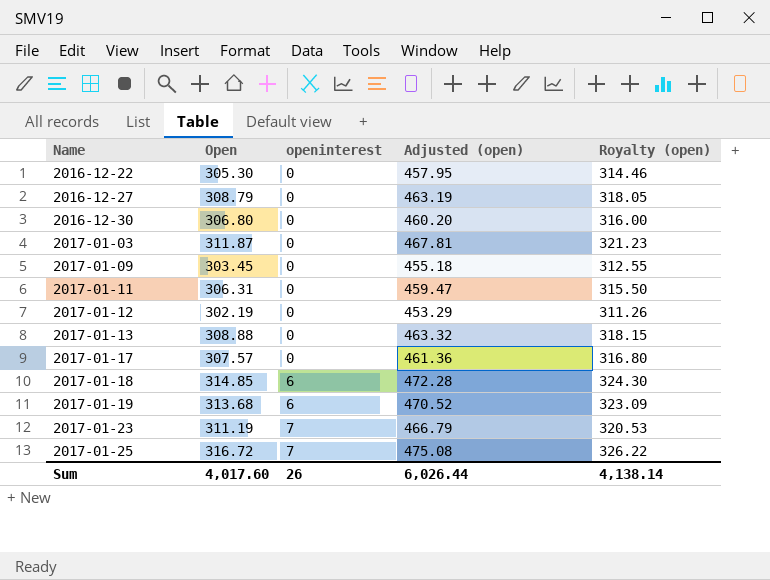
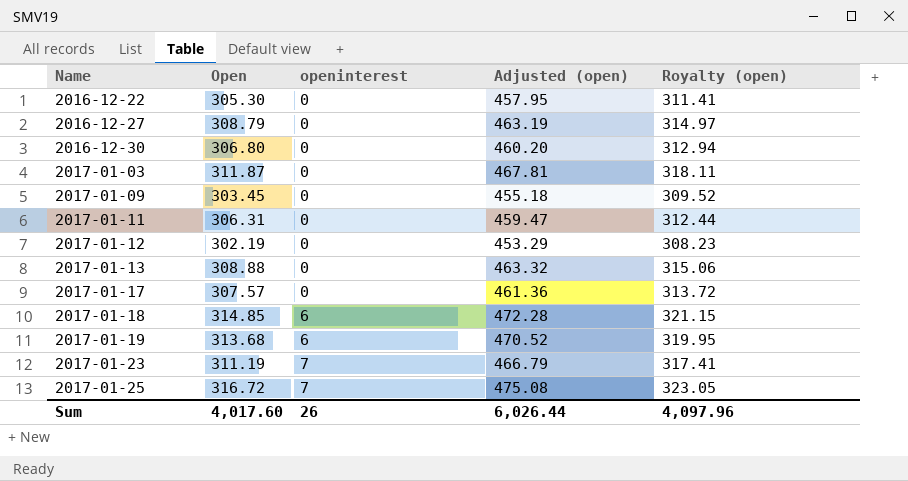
column Royalty (open) | formula: [Open] * 1.03 -> [Open] * 1.02
Sum | Royalty (open): 4,138.14 -> 4,097.96

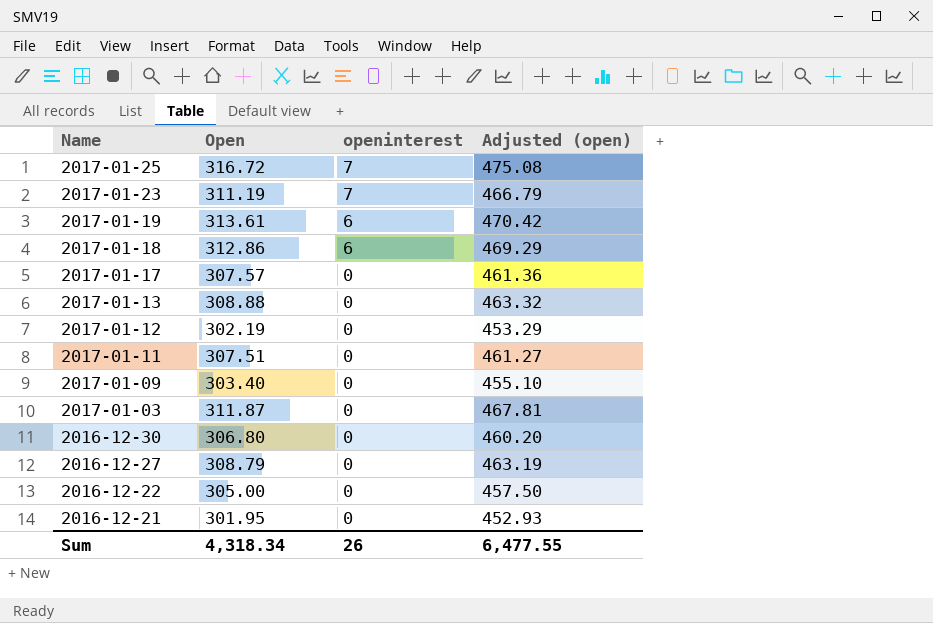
row order: Name ascending -> Name descending
column Royalty (open) | formula: [Open] * 1.02 -> none
2017-01-19 | Open: 313.68 -> 313.61
2017-01-19 | Adjusted (open): 470.52 -> 470.42
2017-01-18 | Open: 314.85 -> 312.86
2017-01-18 | Adjusted (open): 472.28 -> 469.29
2017-01-11 | Open: 306.31 -> 307.51
2017-01-11 | Adjusted (open): 459.47 -> 461.27
2017-01-09 | Open: 303.45 -> 303.40
2017-01-09 | Adjusted (open): 455.18 -> 455.10
2016-12-22 | Open: 305.30 -> 305.00
2016-12-22 | Adjusted (open): 457.95 -> 457.50
row 2016-12-21: none -> 301.95 | 0 | 452.93
Sum | Open: 4,017.60 -> 4,318.34
Sum | Adjusted (open): 6,026.44 -> 6,477.55

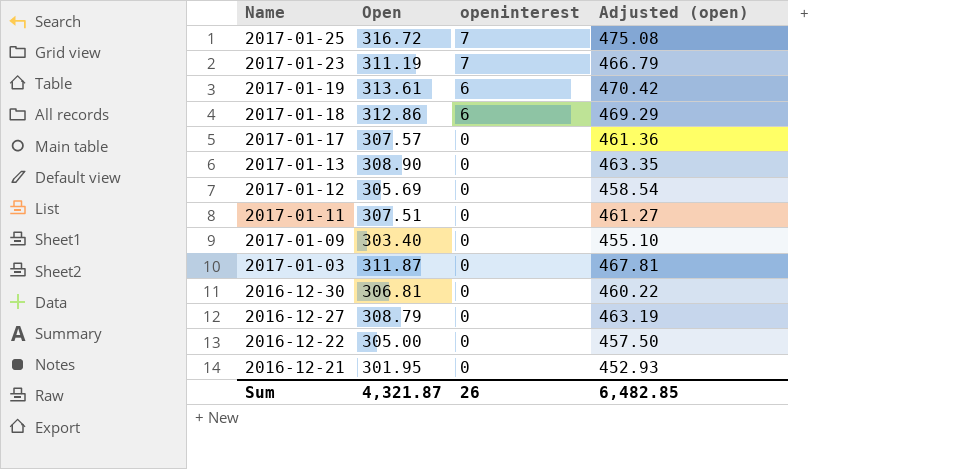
2017-01-13 | Open: 308.88 -> 308.90
2017-01-13 | Adjusted (open): 463.32 -> 463.35
2017-01-12 | Open: 302.19 -> 305.69
2017-01-12 | Adjusted (open): 453.29 -> 458.54
2016-12-30 | Open: 306.80 -> 306.81
2016-12-30 | Adjusted (open): 460.20 -> 460.22
Sum | Open: 4,318.34 -> 4,321.87
Sum | Adjusted (open): 6,477.55 -> 6,482.85

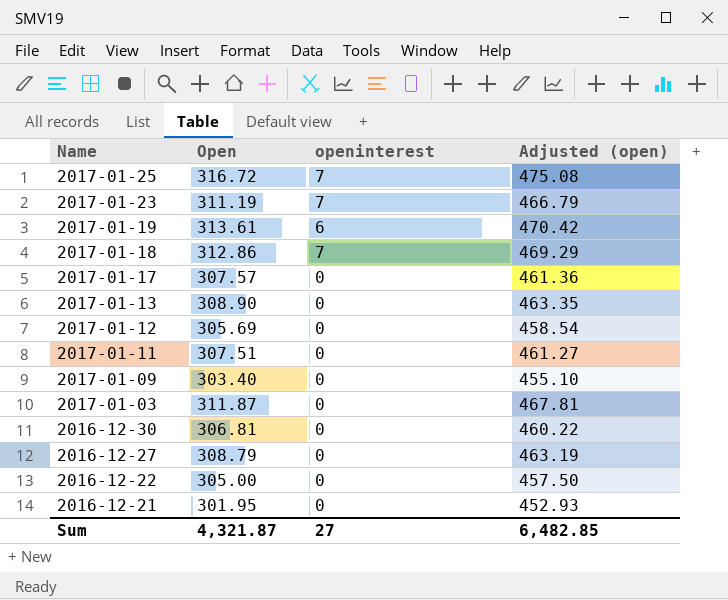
2017-01-18 | openinterest: 6 -> 7
Sum | openinterest: 26 -> 27

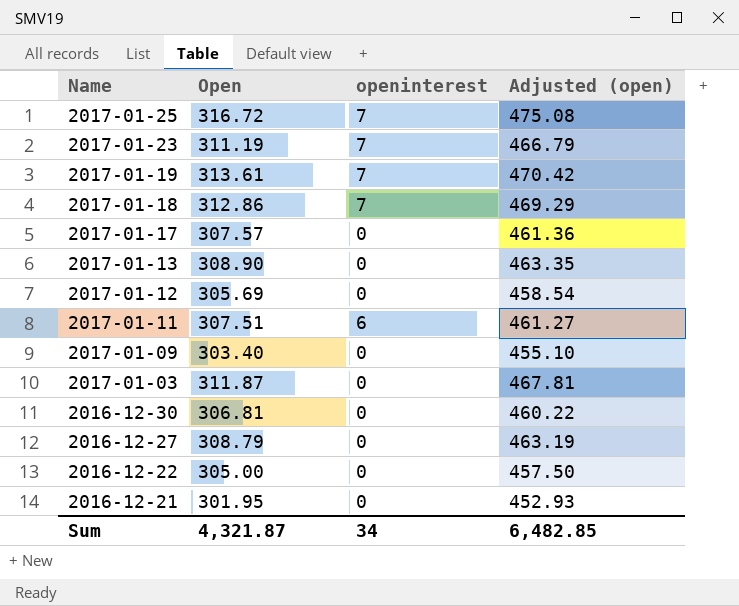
2017-01-19 | openinterest: 6 -> 7
2017-01-11 | openinterest: 0 -> 6
Sum | openinterest: 27 -> 34

